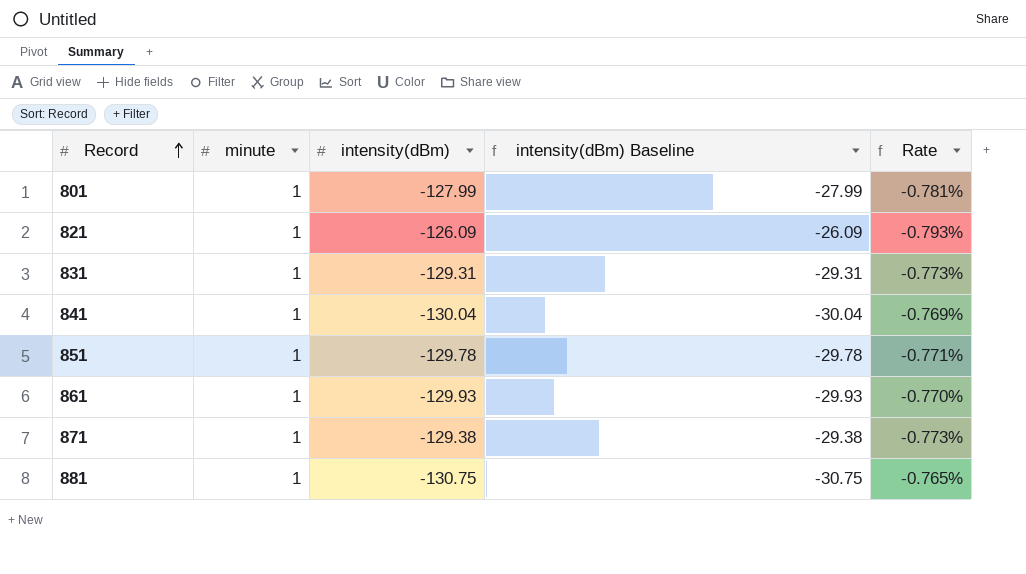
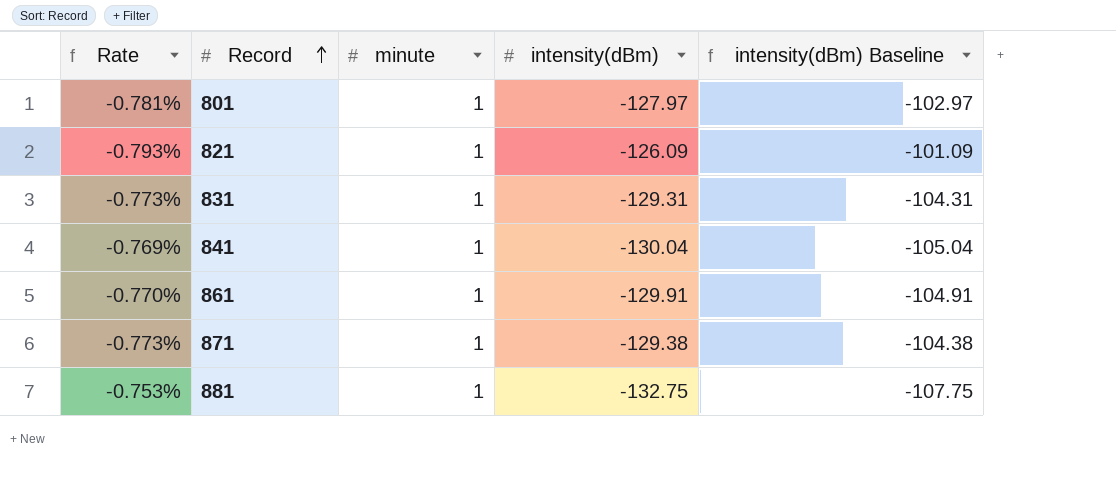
column Rate | position: 5 -> 1
column intensity(dBm) Baseline | formula: [intensity(dBm)] + 100 -> [intensity(dBm)] + 25
row 851: 1 | -129.78 | -29.78 | -0.771% -> none
801 | intensity(dBm): -127.99 -> -127.97
861 | intensity(dBm): -129.93 -> -129.91
881 | Rate: -0.765% -> -0.753%
881 | intensity(dBm): -130.75 -> -132.75

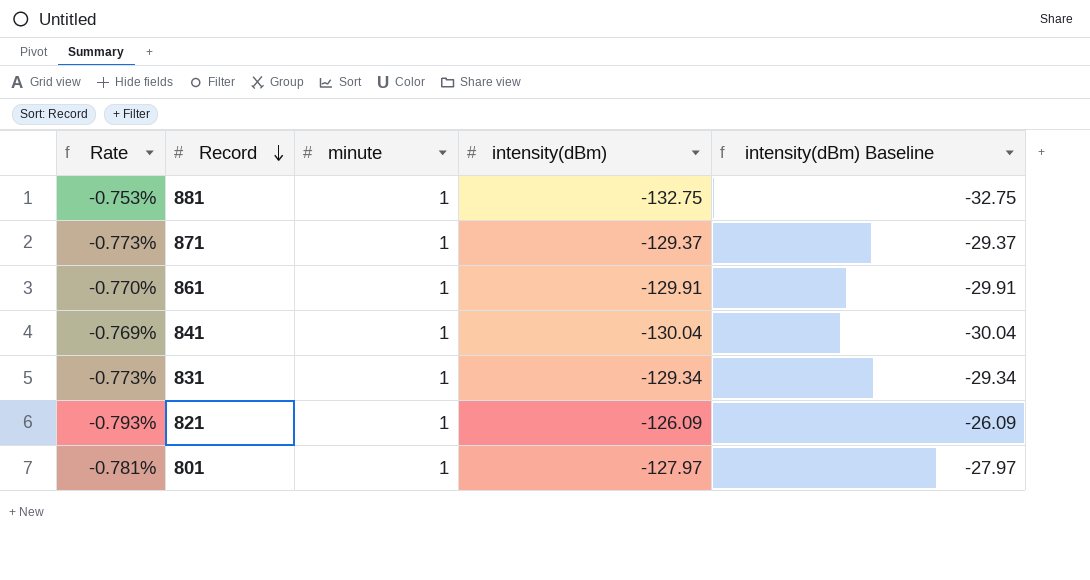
row order: Record ascending -> Record descending
column intensity(dBm) Baseline | formula: [intensity(dBm)] + 25 -> [intensity(dBm)] + 100
871 | intensity(dBm): -129.38 -> -129.37
831 | intensity(dBm): -129.31 -> -129.34

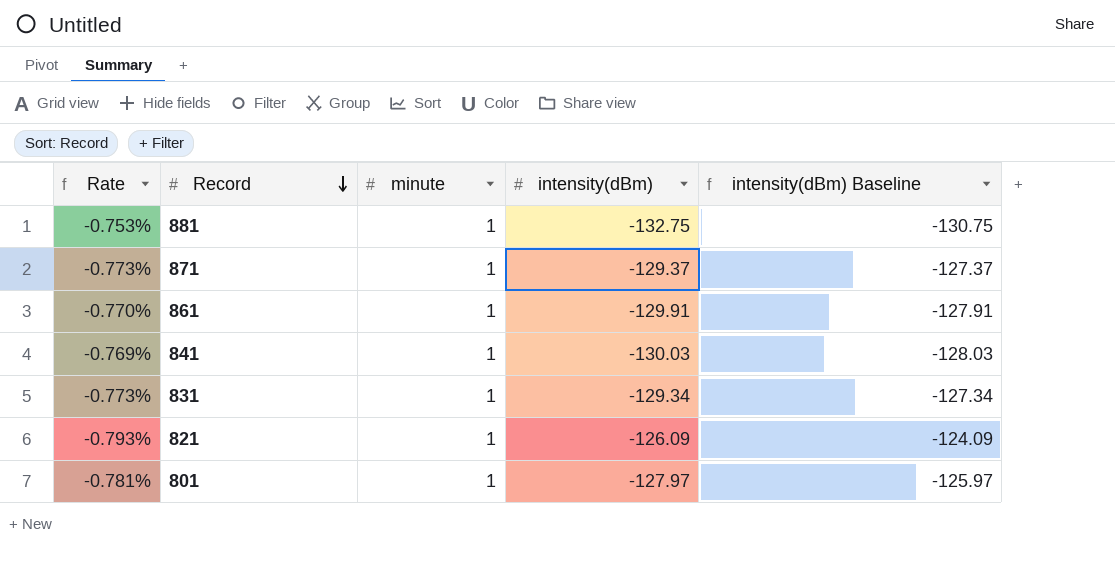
column intensity(dBm) Baseline | formula: [intensity(dBm)] + 100 -> [intensity(dBm)] + 2
841 | intensity(dBm): -130.04 -> -130.03

